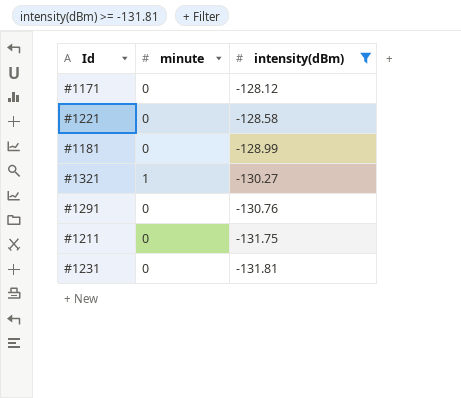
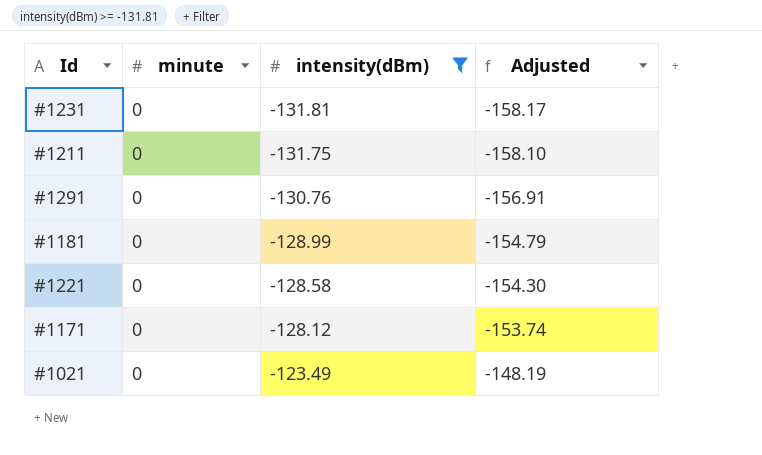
row order: intensity(dBm) descending -> intensity(dBm) ascending
column Adjusted | formula: none -> [intensity(dBm)] * 1.2
row #1321: 1 | -130.27 -> none
row #1021: none -> 0 | -123.49 | -148.19

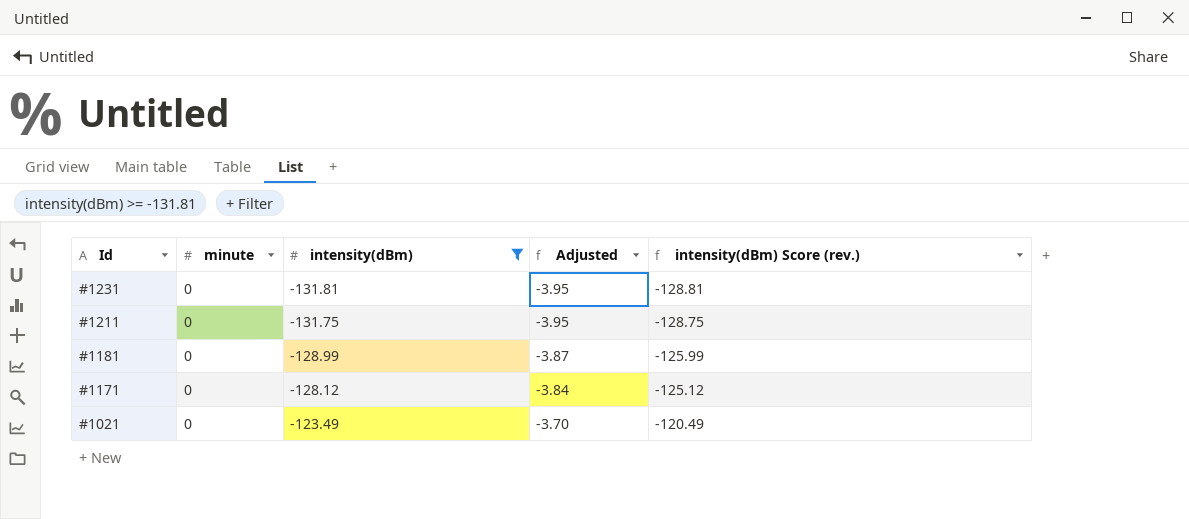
column Adjusted | formula: [intensity(dBm)] * 1.2 -> [intensity(dBm)] * 0.03
column intensity(dBm) Score (rev.) | formula: none -> [intensity(dBm)] + 3
row #1291: 0 | -130.76 | -156.91 -> none
row #1221: 0 | -128.58 | -154.30 -> none

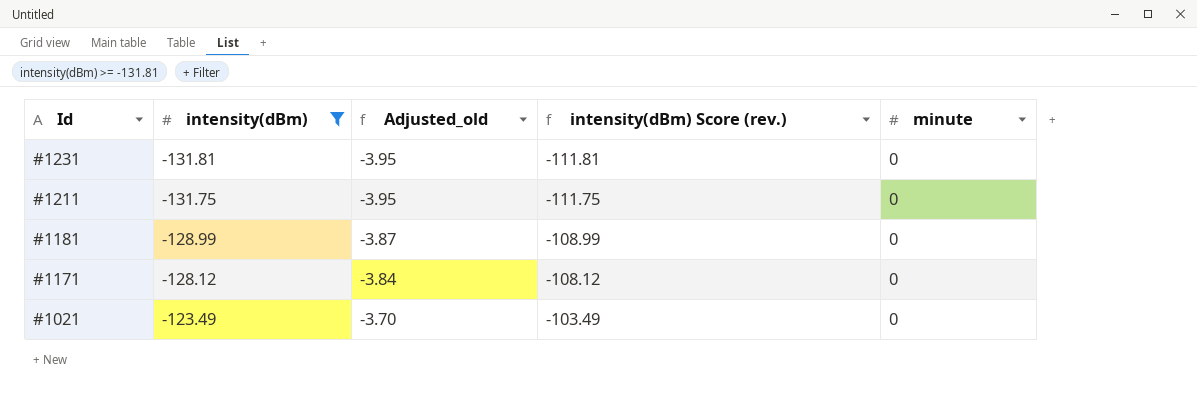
column name: Adjusted -> Adjusted_old
column intensity(dBm) Score (rev.) | formula: [intensity(dBm)] + 3 -> [intensity(dBm)] + 20
column minute | position: 2 -> 5

